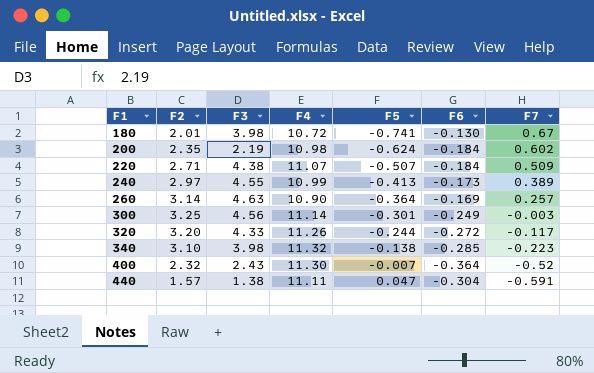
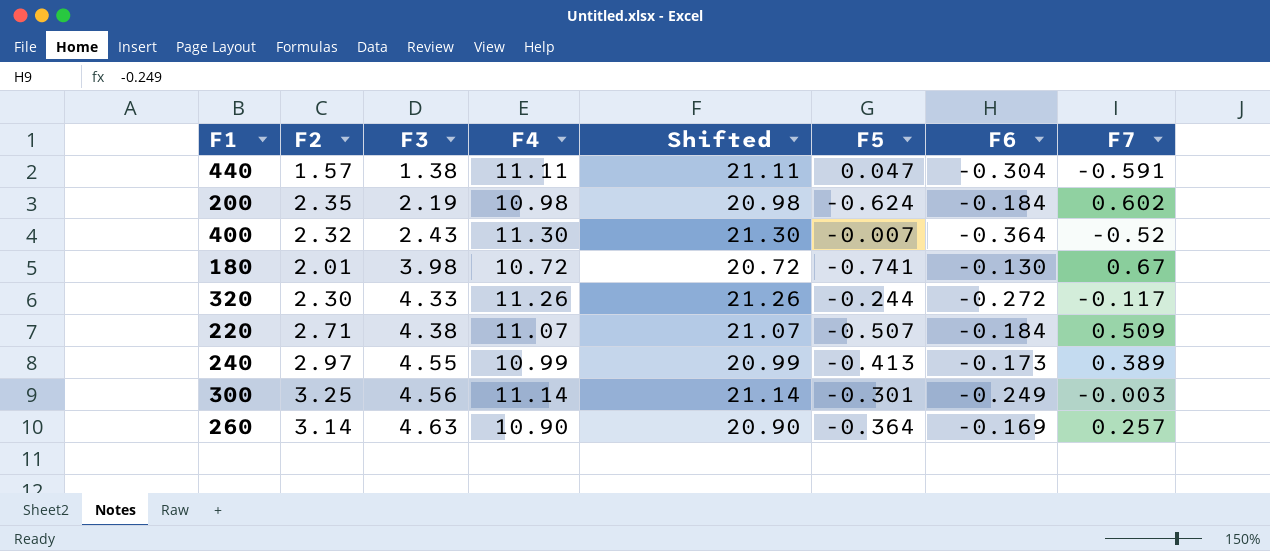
row order: F1 ascending -> F3 ascending
column Shifted | formula: none -> [F4] + 10
row 340: 3.10 | 3.98 | 11.32 | -0.138 | -0.285 | -0.223 -> none
320 | F2: 3.20 -> 2.30

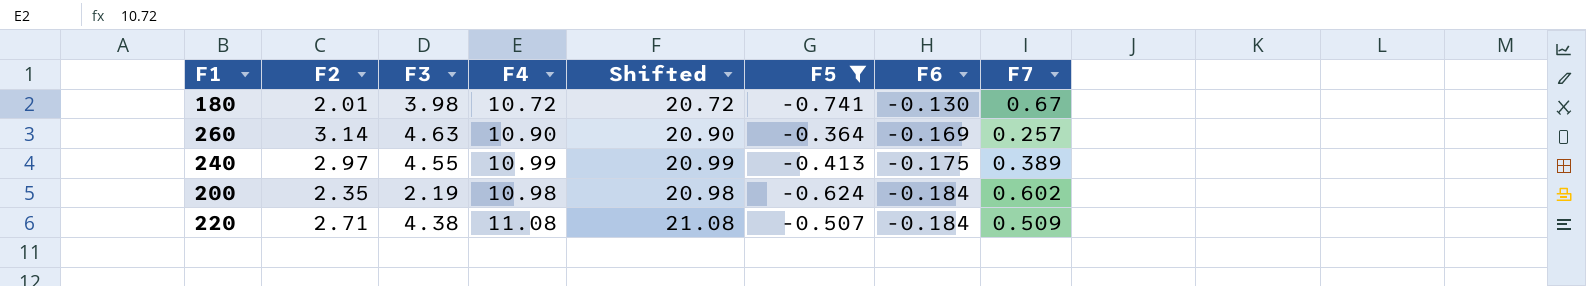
filter: none -> F5 <= -0.364
row order: F3 ascending -> F6 descending
240 | F6: -0.173 -> -0.175
220 | F4: 11.07 -> 11.08
220 | Shifted: 21.07 -> 21.08

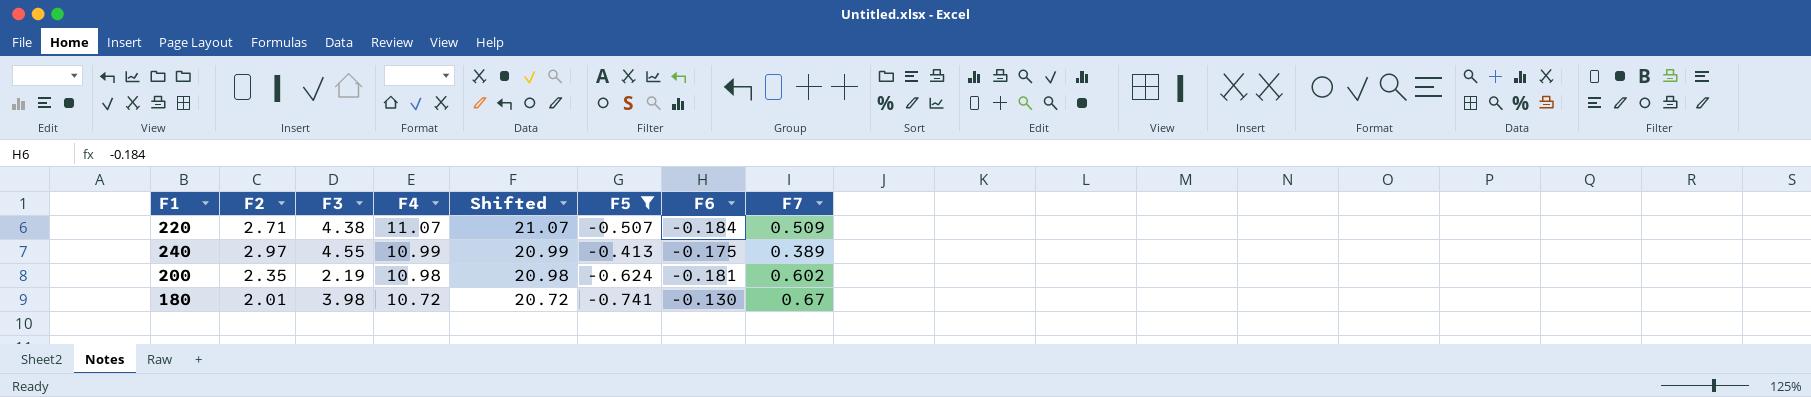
row order: F6 descending -> F4 descending
row 260: 3.14 | 4.63 | 10.90 | 20.90 | -0.364 | -0.169 | 0.257 -> none
220 | F4: 11.08 -> 11.07
220 | Shifted: 21.08 -> 21.07
200 | F6: -0.184 -> -0.181

